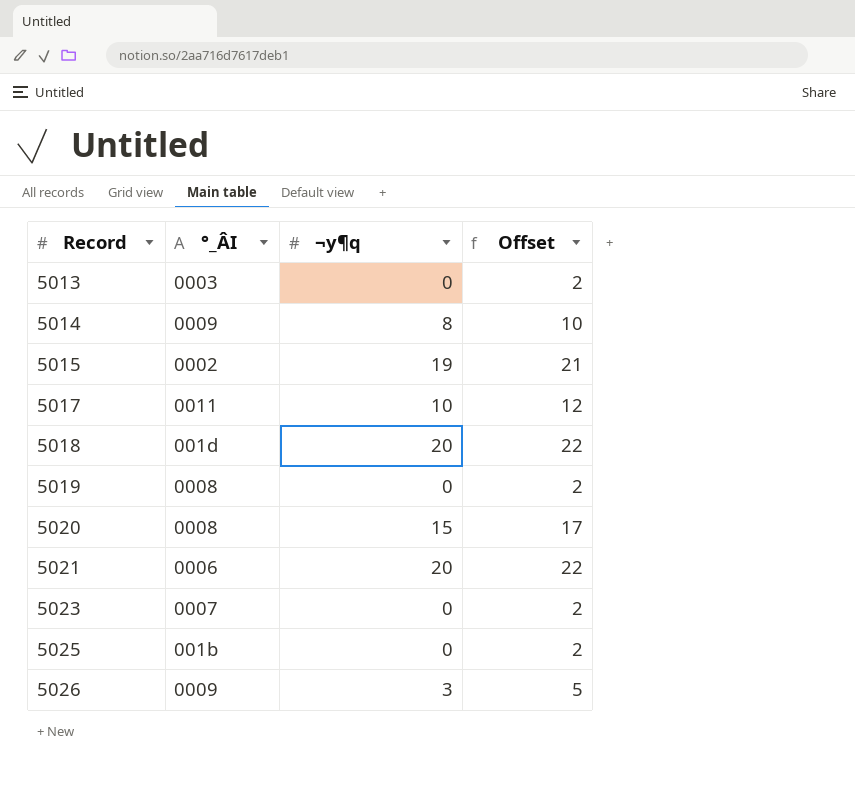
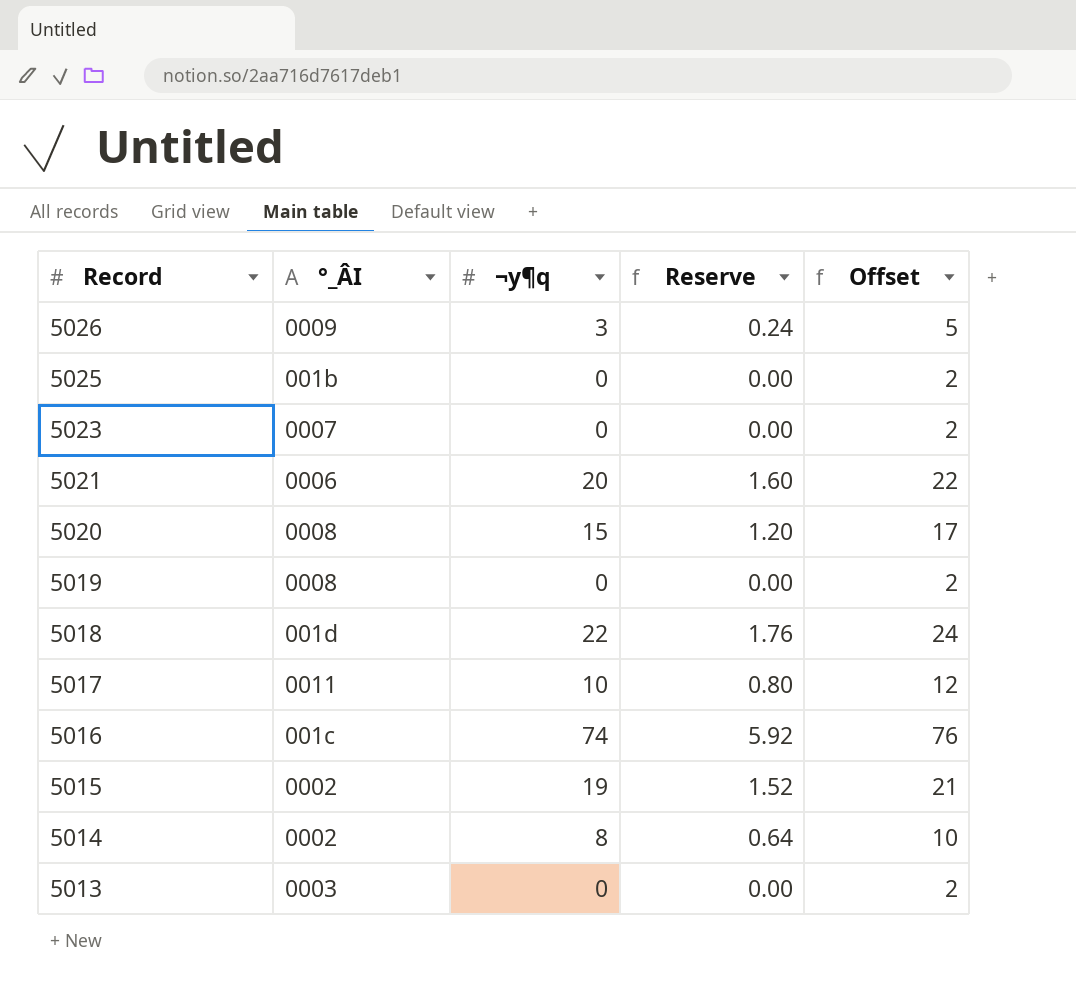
row order: Record ascending -> Record descending
column Reserve | formula: none -> [¬y¶q] * 0.08
5018 | ¬y¶q: 20 -> 22
5018 | Offset: 22 -> 24
row 5016: none -> 001c | 74 | 5.92 | 76
5014 | °_ÂI: 0009 -> 0002

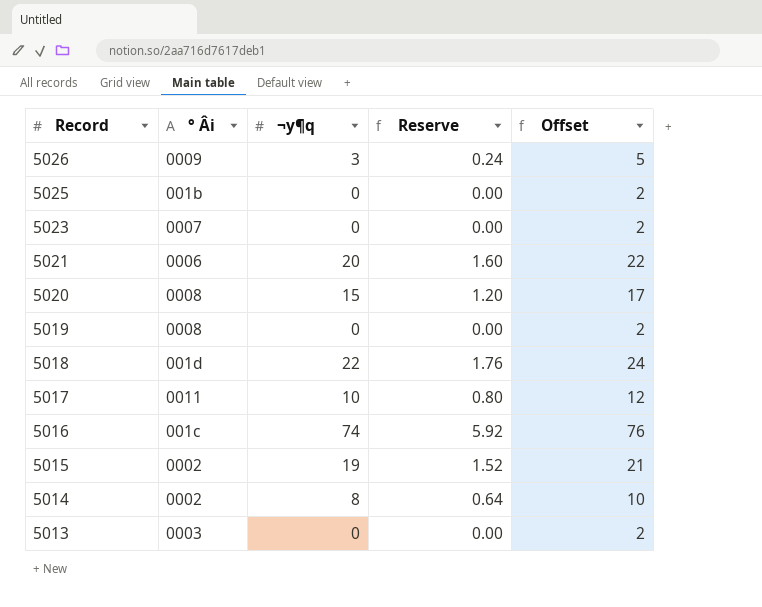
column name: °_ÂI -> ° Âi

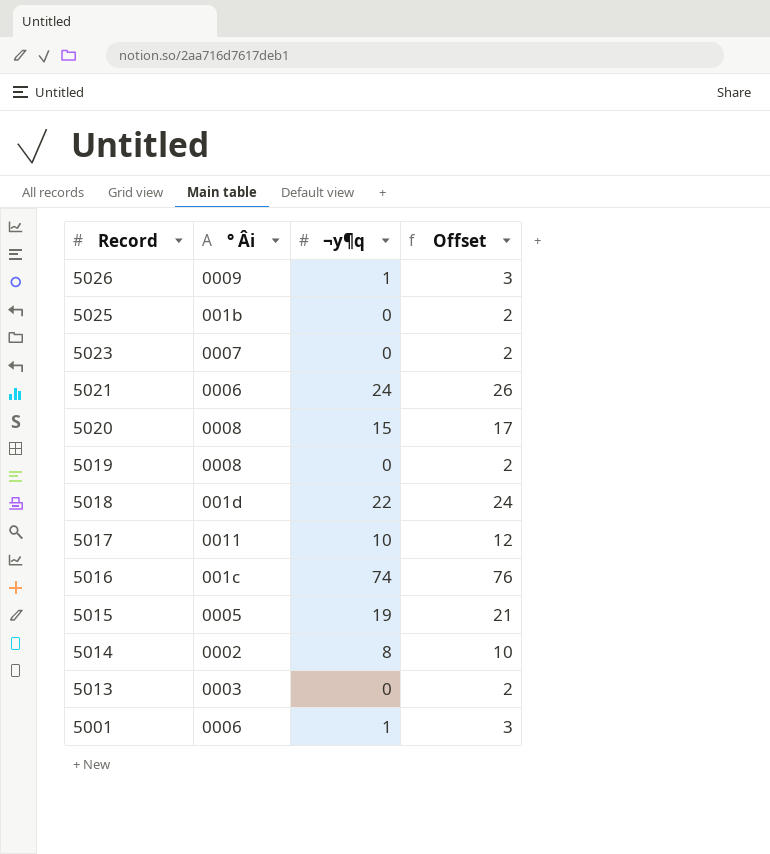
column Reserve | formula: [¬y¶q] * 0.08 -> none
5026 | ¬y¶q: 3 -> 1
5026 | Offset: 5 -> 3
5021 | ¬y¶q: 20 -> 24
5021 | Offset: 22 -> 26
5015 | ° Âi: 0002 -> 0005
row 5001: none -> 0006 | 1 | 3

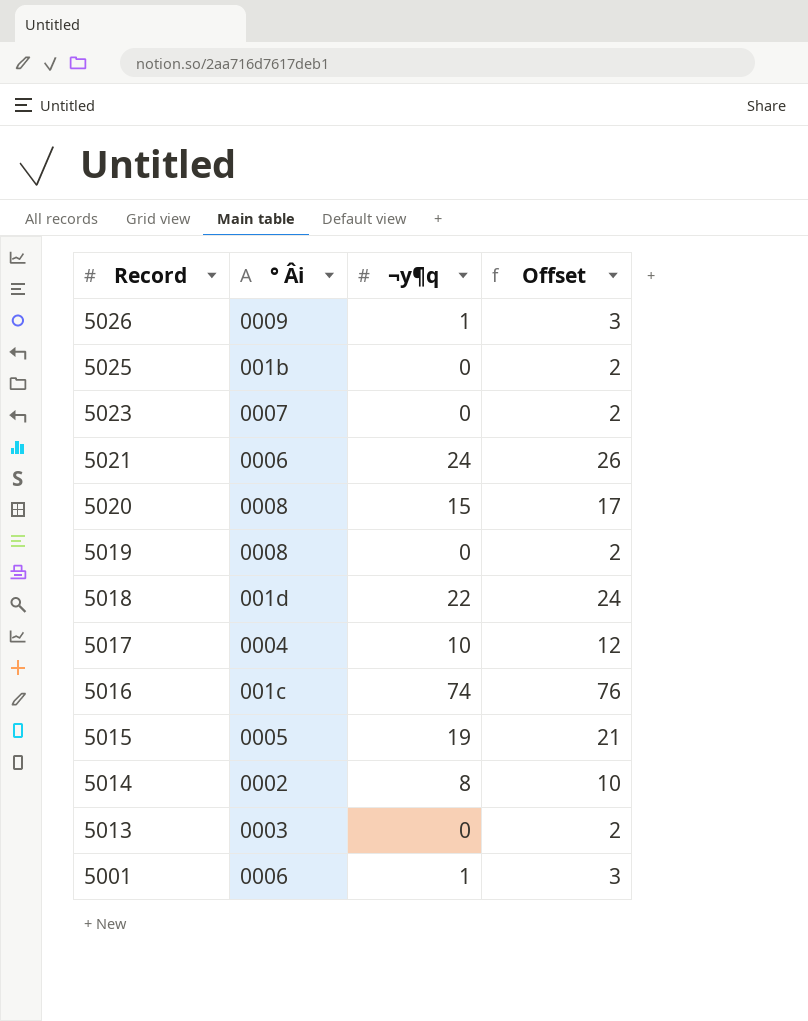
5017 | ° Âi: 0011 -> 0004

